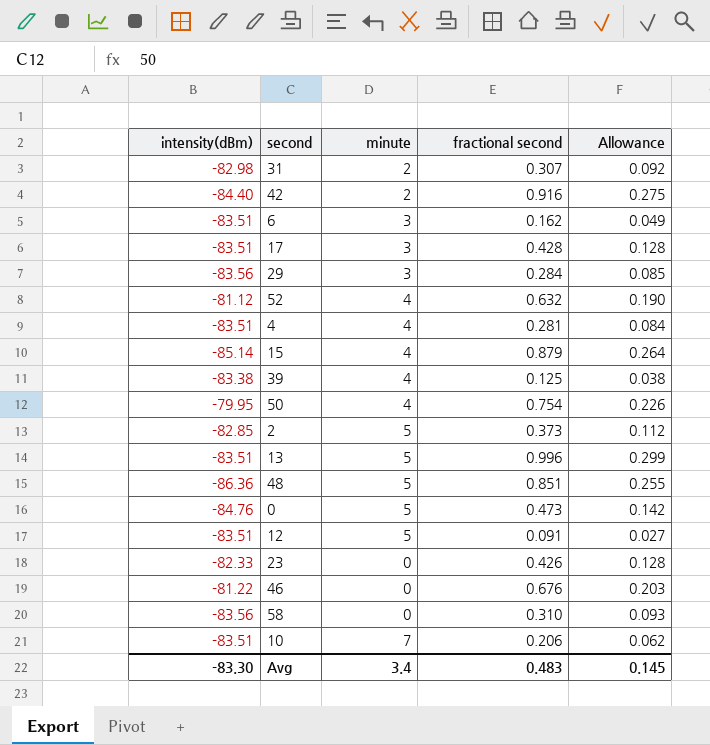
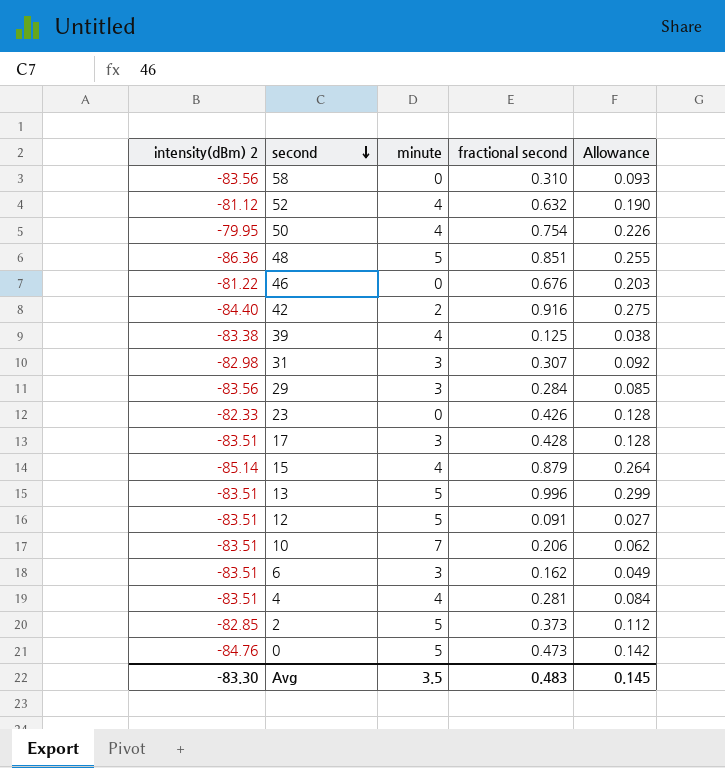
row order: none -> second descending
column name: intensity(dBm) -> intensity(dBm) 2
31 | minute: 2 -> 3
Avg | minute: 3.4 -> 3.5

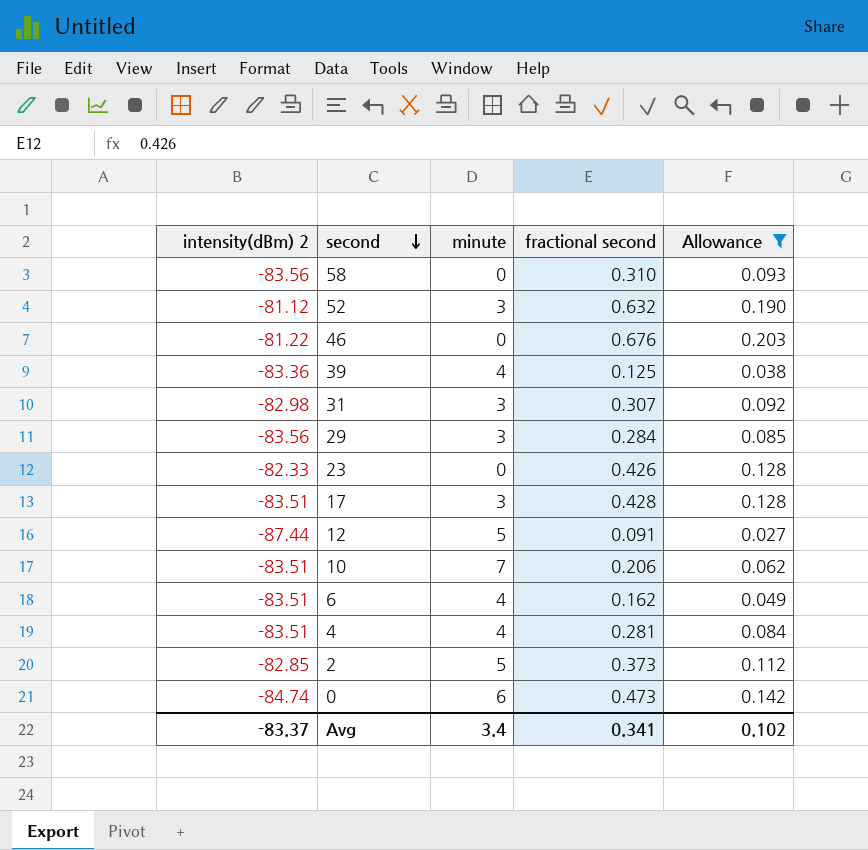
filter: none -> Allowance <= 0.203
52 | minute: 4 -> 3
39 | intensity(dBm) 2: -83.38 -> -83.36
12 | intensity(dBm) 2: -83.51 -> -87.44
6 | minute: 3 -> 4
0 | intensity(dBm) 2: -84.76 -> -84.74
0 | minute: 5 -> 6
Avg | intensity(dBm) 2: -83.30 -> -83.37
Avg | minute: 3.5 -> 3.4
Avg | fractional second: 0.483 -> 0.341
Avg | Allowance: 0.145 -> 0.102

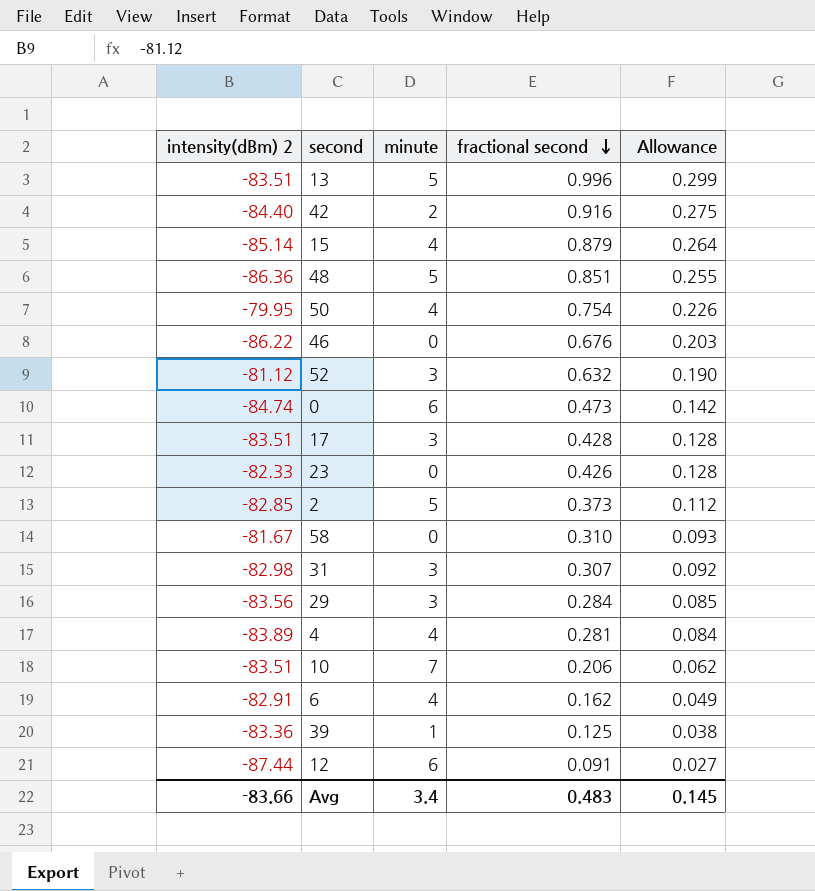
filter: Allowance <= 0.203 -> none
row order: second descending -> fractional second descending
46 | intensity(dBm) 2: -81.22 -> -86.22
58 | intensity(dBm) 2: -83.56 -> -81.67
4 | intensity(dBm) 2: -83.51 -> -83.89
6 | intensity(dBm) 2: -83.51 -> -82.91
39 | minute: 4 -> 1
12 | minute: 5 -> 6
Avg | intensity(dBm) 2: -83.37 -> -83.66
Avg | fractional second: 0.341 -> 0.483
Avg | Allowance: 0.102 -> 0.145

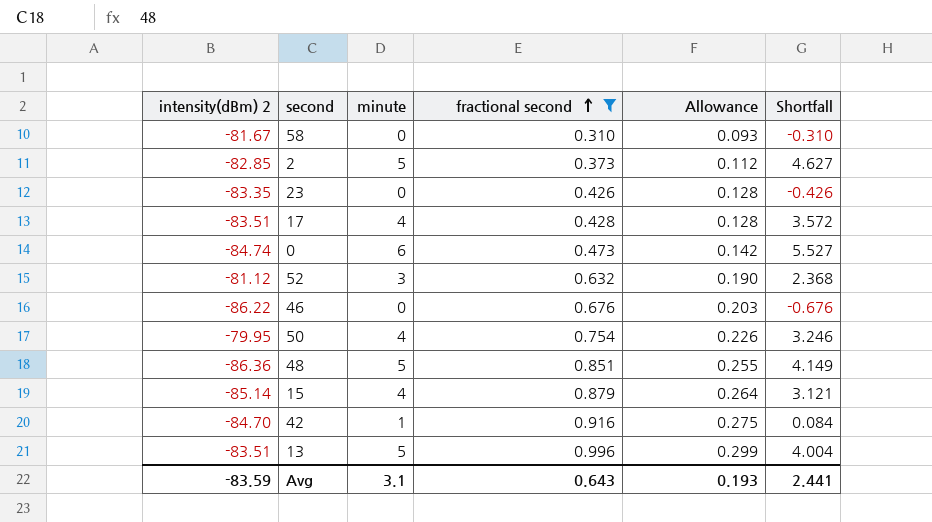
filter: none -> fractional second >= 0.310
row order: fractional second descending -> fractional second ascending
column Shortfall | formula: none -> [minute] - [fractional second]
23 | intensity(dBm) 2: -82.33 -> -83.35
17 | minute: 3 -> 4
42 | intensity(dBm) 2: -84.40 -> -84.70
42 | minute: 2 -> 1
Avg | intensity(dBm) 2: -83.66 -> -83.59
Avg | minute: 3.4 -> 3.1
Avg | fractional second: 0.483 -> 0.643
Avg | Allowance: 0.145 -> 0.193

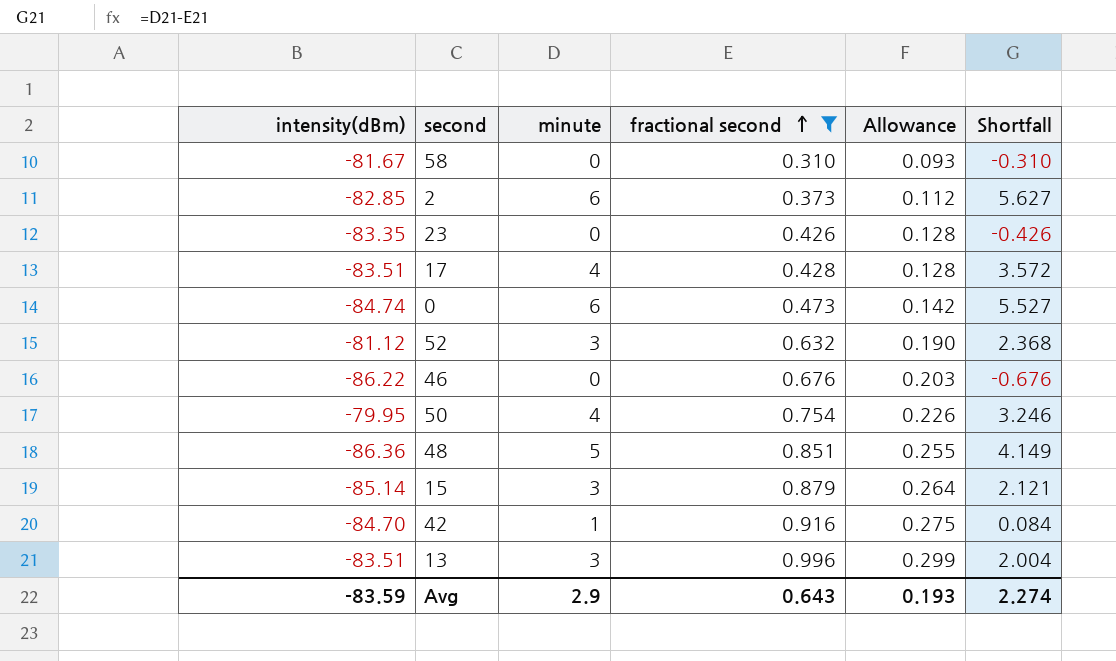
column name: intensity(dBm) 2 -> intensity(dBm)
2 | minute: 5 -> 6
2 | Shortfall: 4.627 -> 5.627
15 | minute: 4 -> 3
15 | Shortfall: 3.121 -> 2.121
13 | minute: 5 -> 3
13 | Shortfall: 4.004 -> 2.004
Avg | minute: 3.1 -> 2.9
Avg | Shortfall: 2.441 -> 2.274

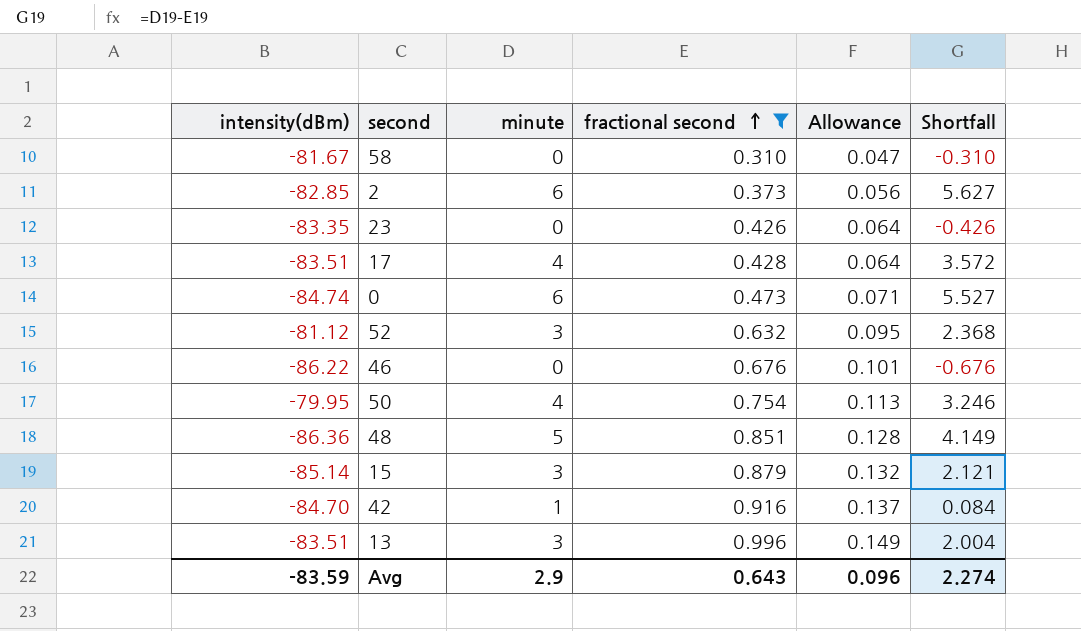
column Allowance | formula: [fractional second] * 0.3 -> [fractional second] * 0.15
Avg | Allowance: 0.193 -> 0.096

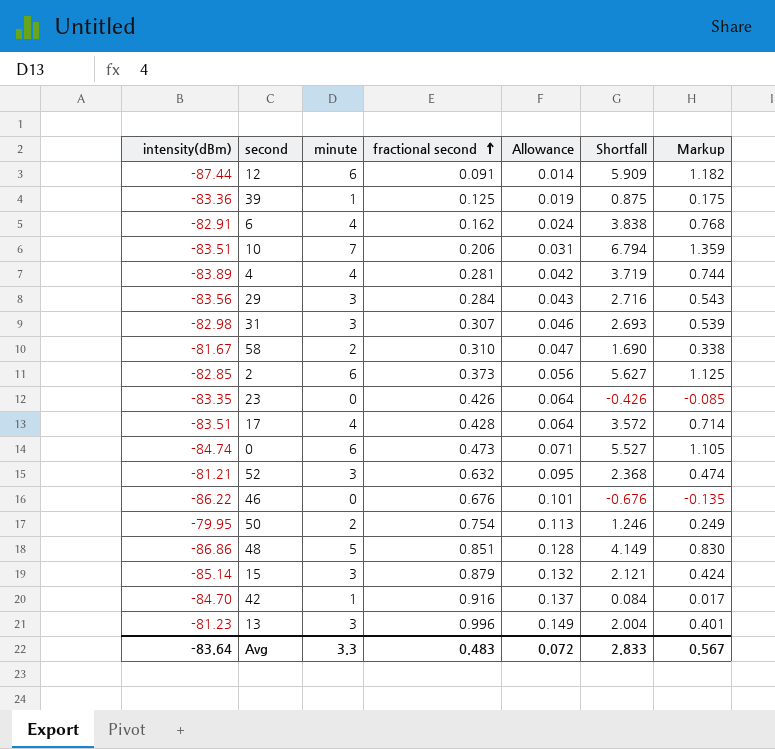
filter: fractional second >= 0.310 -> none
column Markup | formula: none -> [Shortfall] * 0.2
58 | minute: 0 -> 2
58 | Shortfall: -0.310 -> 1.690
52 | intensity(dBm): -81.12 -> -81.21
50 | minute: 4 -> 2
50 | Shortfall: 3.246 -> 1.246
48 | intensity(dBm): -86.36 -> -86.86
13 | intensity(dBm): -83.51 -> -81.23
Avg | intensity(dBm): -83.59 -> -83.64
Avg | minute: 2.9 -> 3.3
Avg | fractional second: 0.643 -> 0.483
Avg | Allowance: 0.096 -> 0.072
Avg | Shortfall: 2.274 -> 2.833

